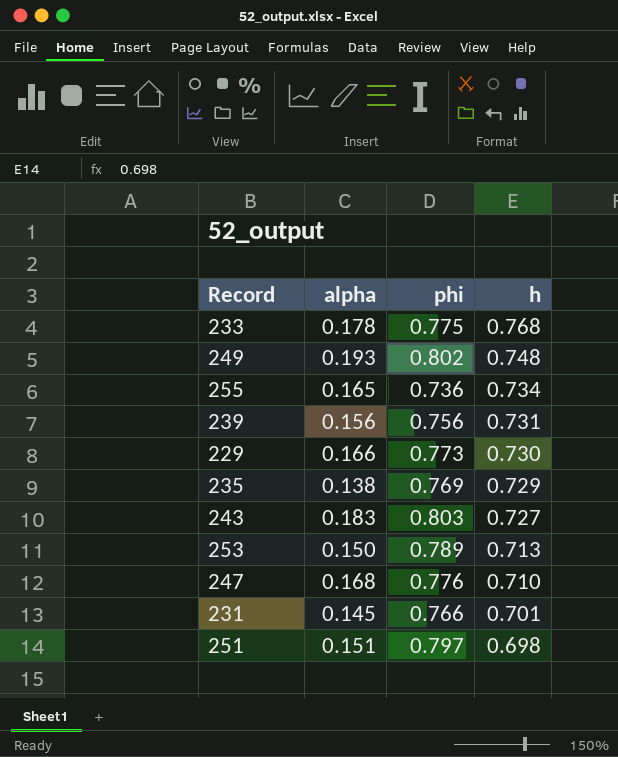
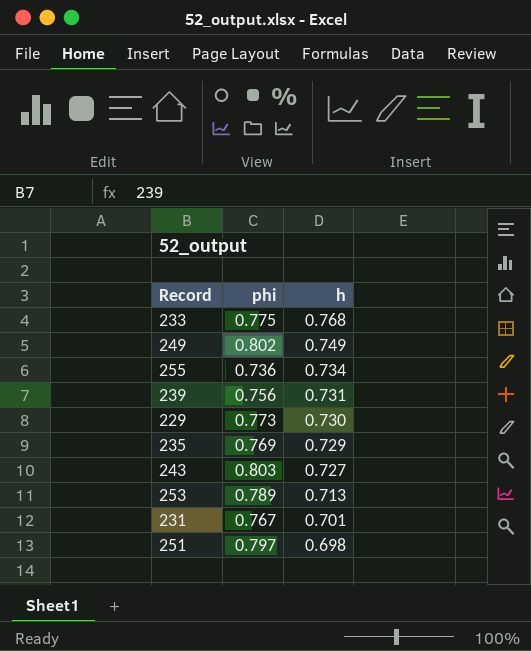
column alpha | position: 2 -> none
row 247: 0.168 | 0.776 | 0.710 -> none
249 | h: 0.748 -> 0.749
231 | phi: 0.766 -> 0.767

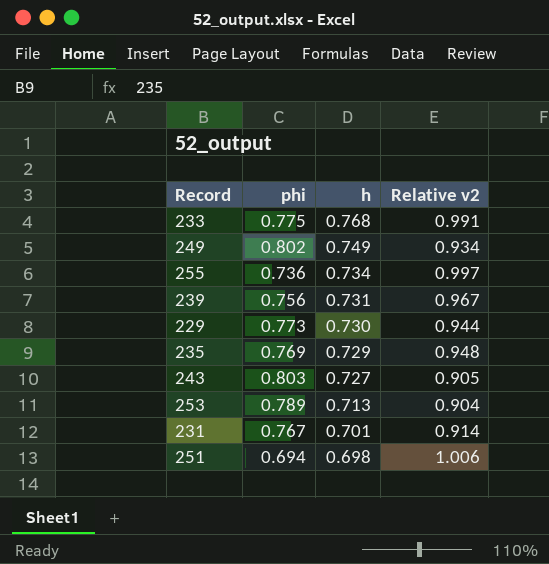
column Relative v2 | formula: none -> [h] / [phi]
251 | phi: 0.797 -> 0.694

